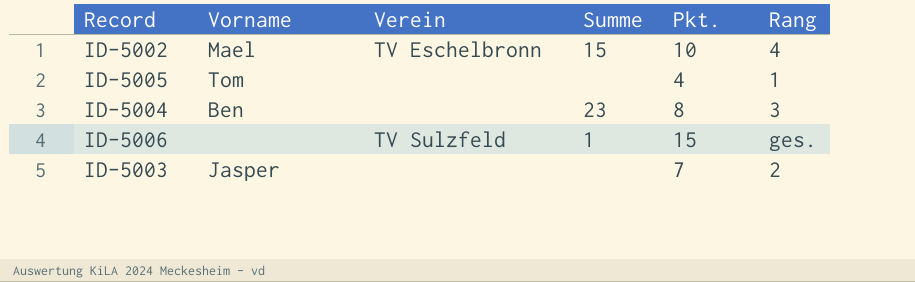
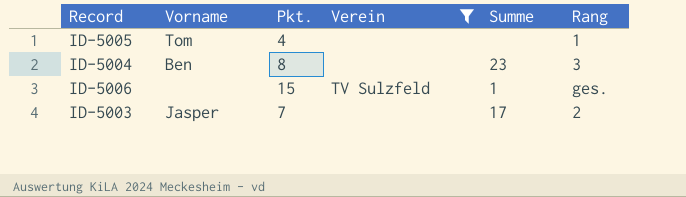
filter: none -> Verein != TV Eschelbronn
column Pkt. | position: 5 -> 3
ID-5003 | Summe: none -> 17

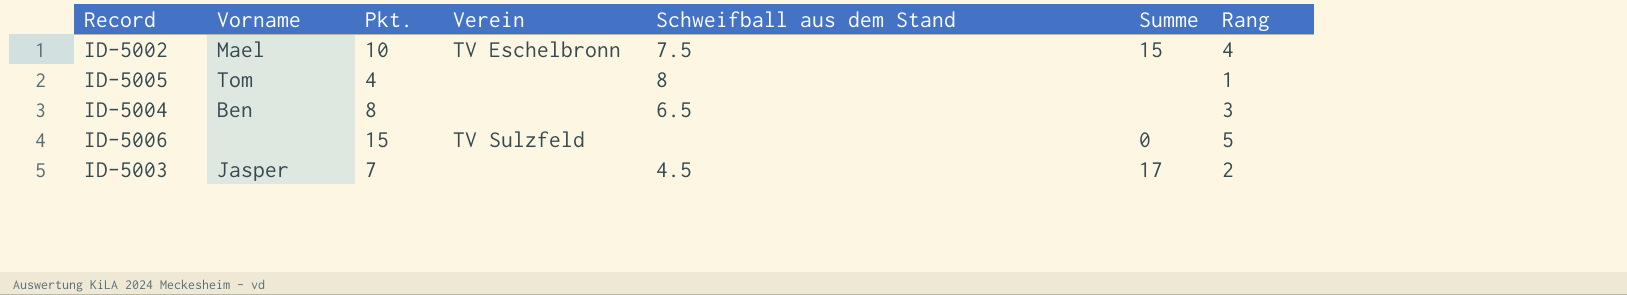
filter: Verein != TV Eschelbronn -> none
column Schweifball aus dem Stand | position: none -> 5
ID-5004 | Summe: 23 -> none
ID-5006 | Summe: 1 -> 0
ID-5006 | Rang: ges. -> 5

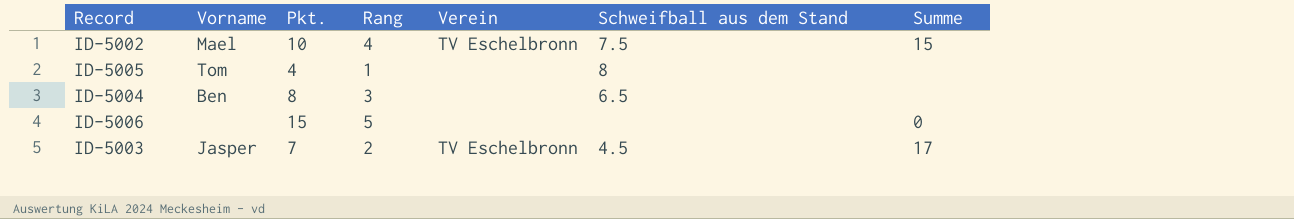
column Rang | position: 7 -> 4
ID-5006 | Verein: TV Sulzfeld -> none
ID-5003 | Verein: none -> TV Eschelbronn

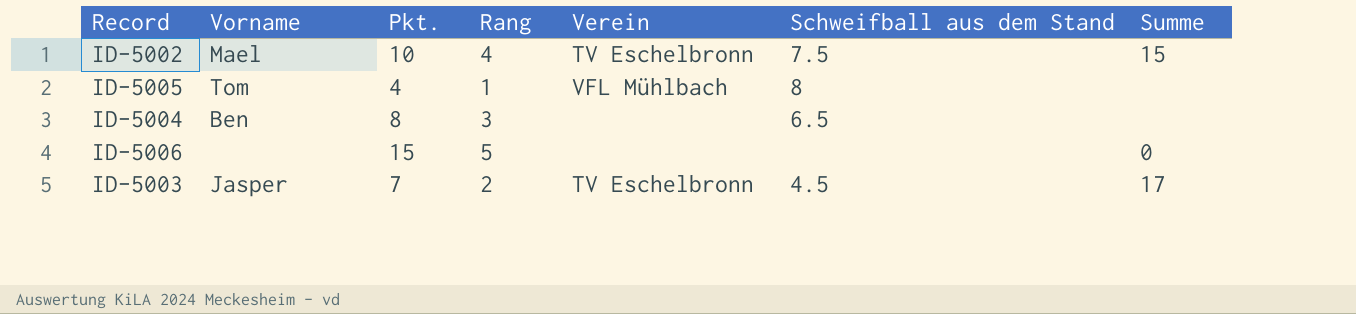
ID-5005 | Verein: none -> VFL Mühlbach

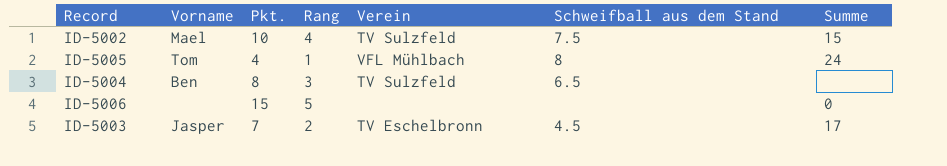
ID-5002 | Verein: TV Eschelbronn -> TV Sulzfeld
ID-5005 | Summe: none -> 24
ID-5004 | Verein: none -> TV Sulzfeld

